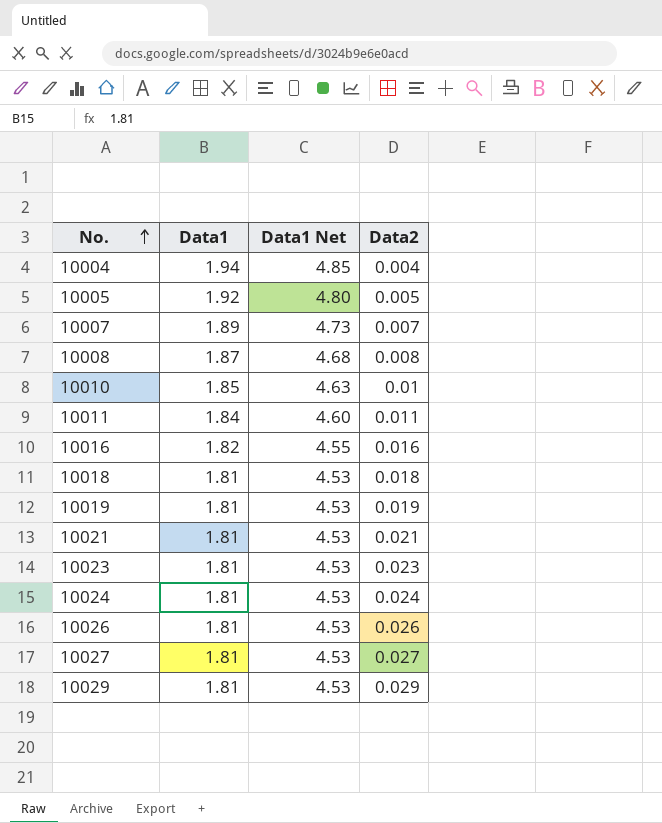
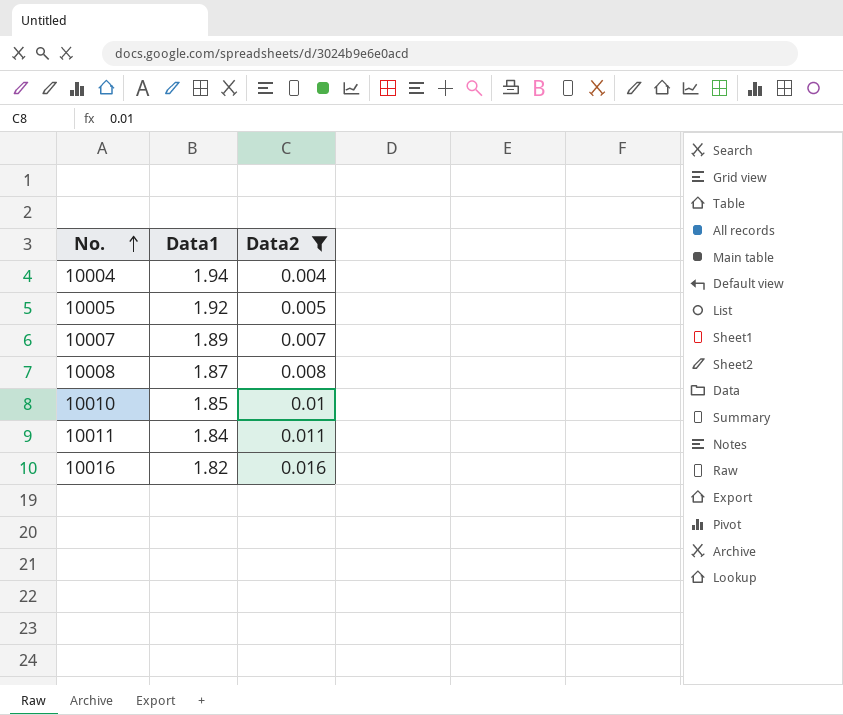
filter: none -> Data2 <= 0.016
column Data1 Net | formula: [Data1] * 2.5 -> none

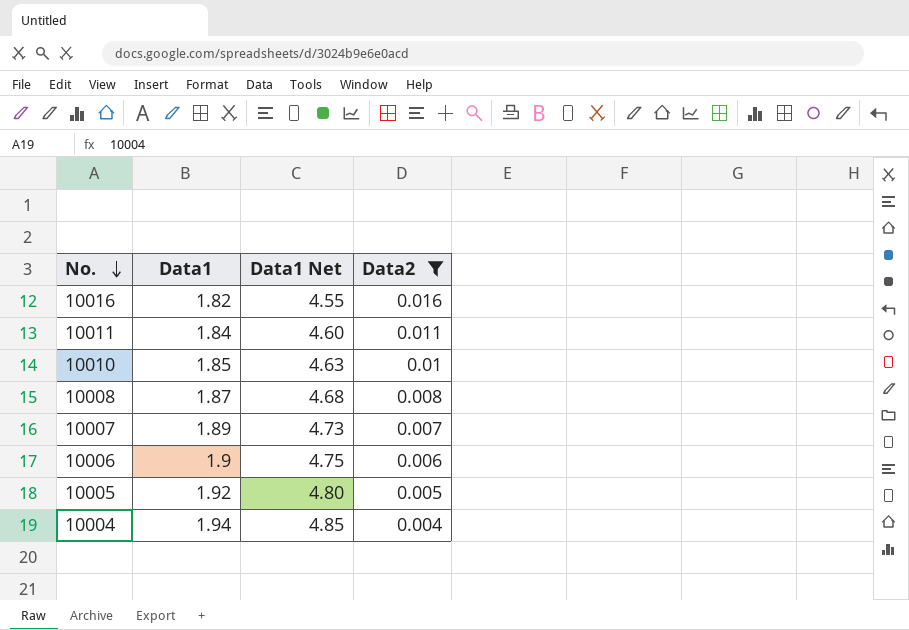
row order: No. ascending -> No. descending
column Data1 Net | formula: none -> [Data1] * 2.5
row 10006: none -> 1.9 | 4.75 | 0.006

